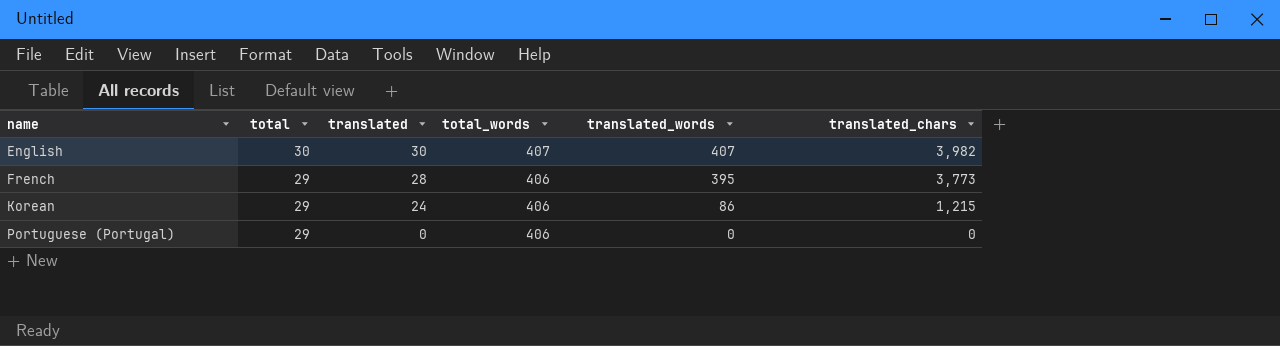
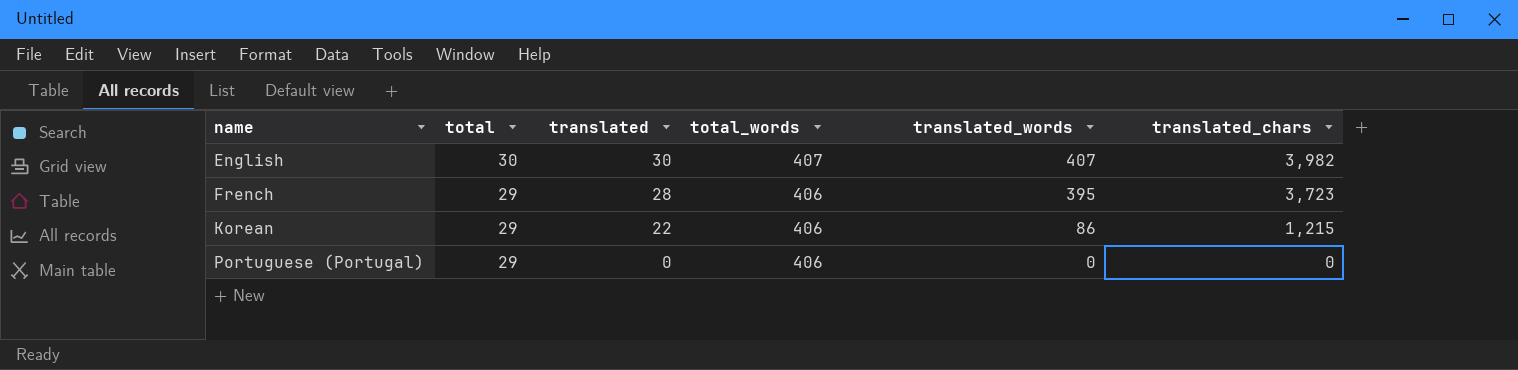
French | translated_chars: 3,773 -> 3,723
Korean | translated: 24 -> 22

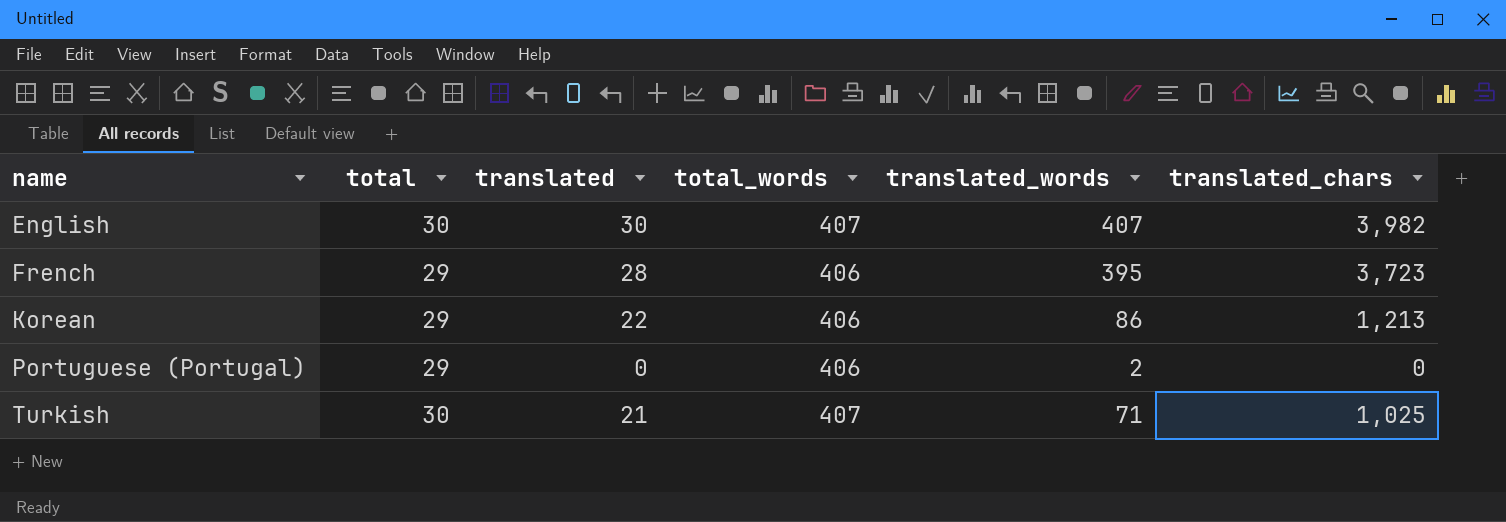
Korean | translated_chars: 1,215 -> 1,213
Portuguese (Portugal) | translated_words: 0 -> 2
row Turkish: none -> 30 | 21 | 407 | 71 | 1,025

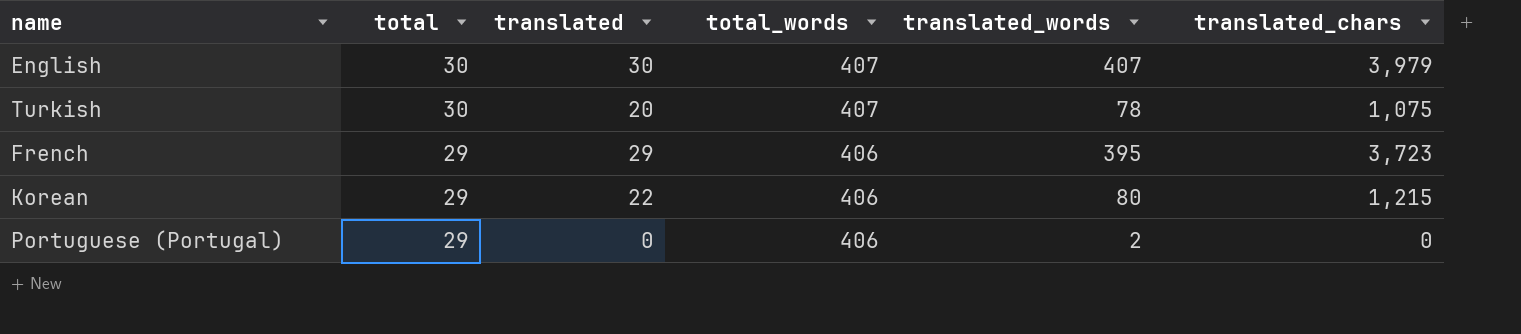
row order: name ascending -> total descending
English | translated_chars: 3,982 -> 3,979
Turkish | translated: 21 -> 20
Turkish | translated_words: 71 -> 78
Turkish | translated_chars: 1,025 -> 1,075
French | translated: 28 -> 29
Korean | translated_words: 86 -> 80
Korean | translated_chars: 1,213 -> 1,215

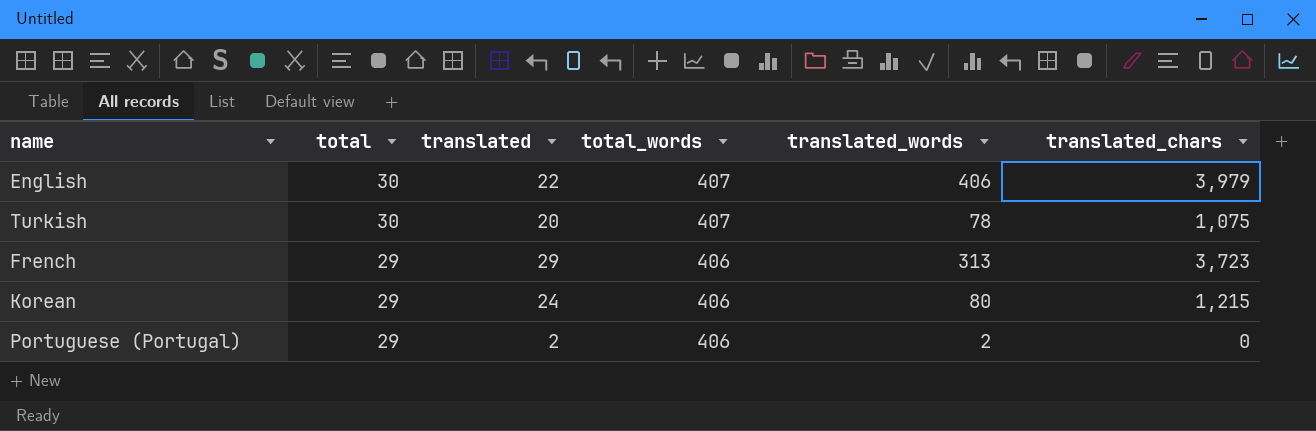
English | translated: 30 -> 22
English | translated_words: 407 -> 406
French | translated_words: 395 -> 313
Korean | translated: 22 -> 24
Portuguese (Portugal) | translated: 0 -> 2

